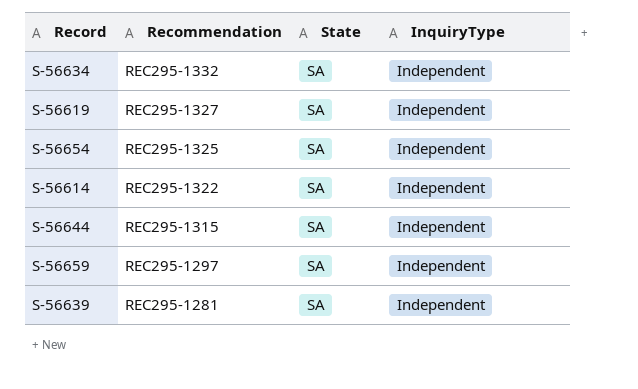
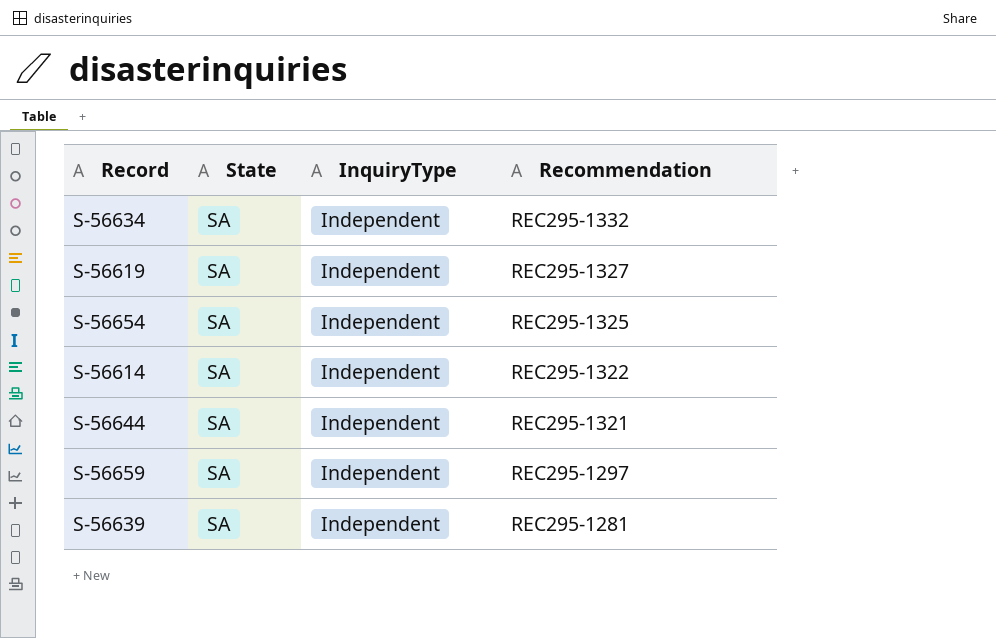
column Recommendation | position: 2 -> 4
S-56644 | Recommendation: REC295-1315 -> REC295-1321

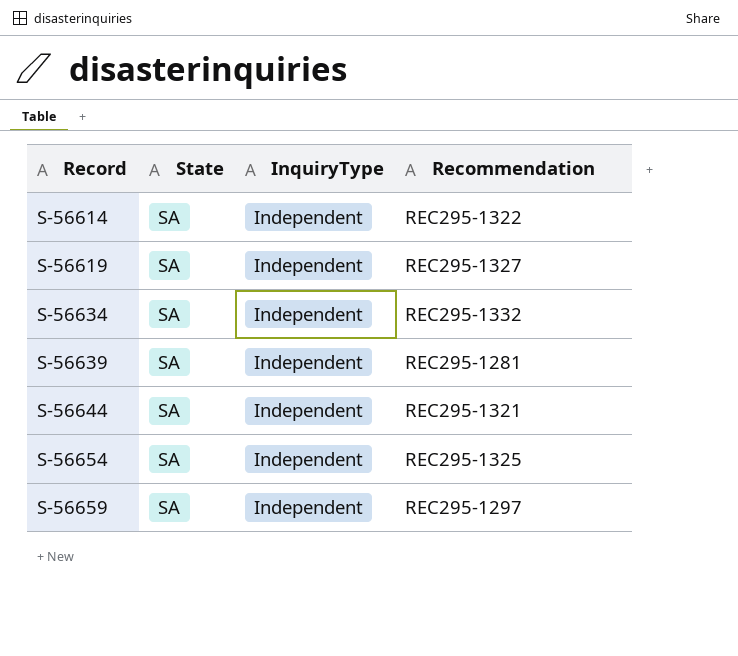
row order: Recommendation descending -> Record ascending

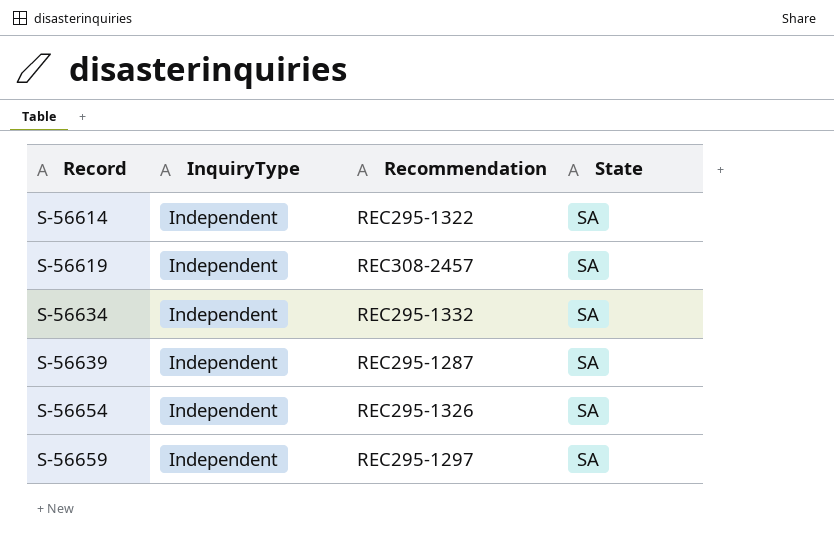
column State | position: 2 -> 4
row S-56644: SA | Independent | REC295-1321 -> none
S-56619 | Recommendation: REC295-1327 -> REC308-2457
S-56639 | Recommendation: REC295-1281 -> REC295-1287
S-56654 | Recommendation: REC295-1325 -> REC295-1326

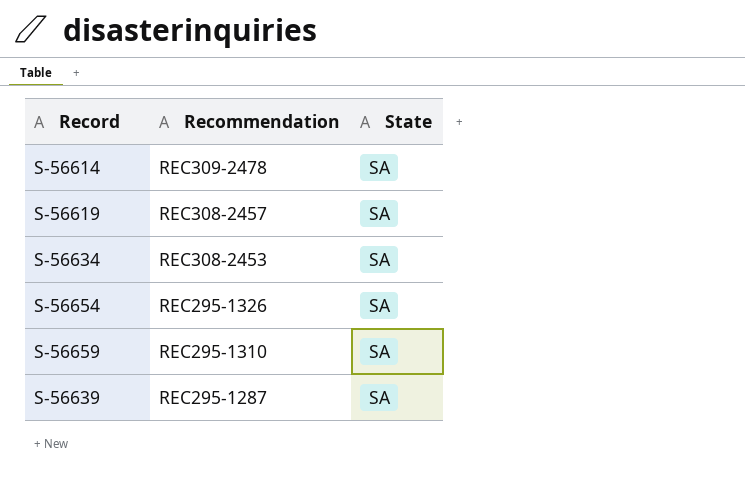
row order: Record ascending -> Recommendation descending
column InquiryType | position: 2 -> none
S-56614 | Recommendation: REC295-1322 -> REC309-2478
S-56634 | Recommendation: REC295-1332 -> REC308-2453
S-56659 | Recommendation: REC295-1297 -> REC295-1310

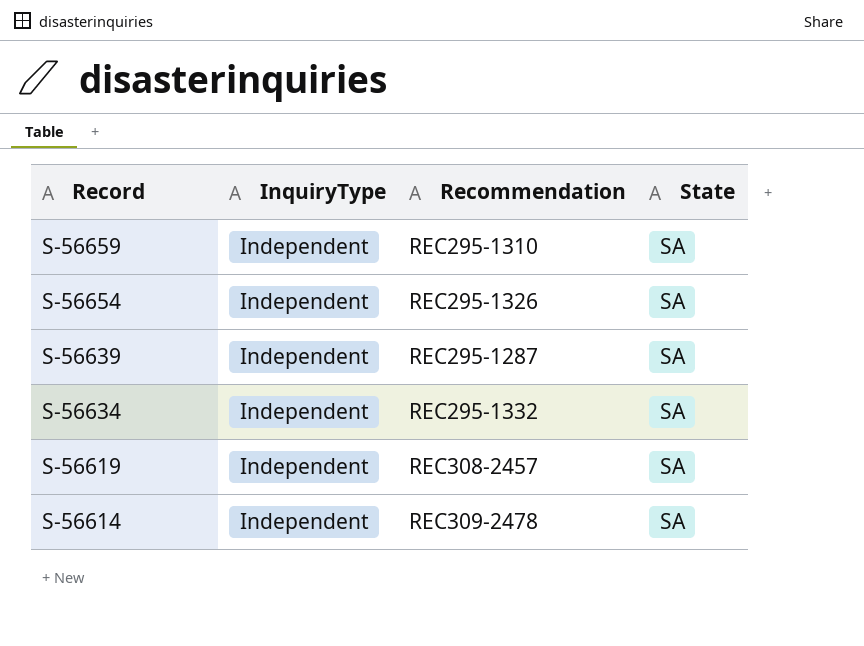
row order: Recommendation descending -> Record descending
column InquiryType | position: none -> 2
S-56634 | Recommendation: REC308-2453 -> REC295-1332

